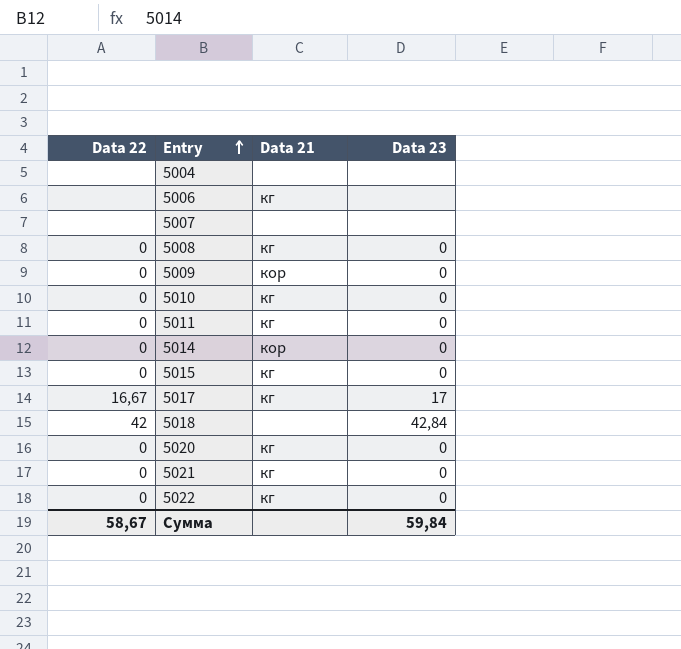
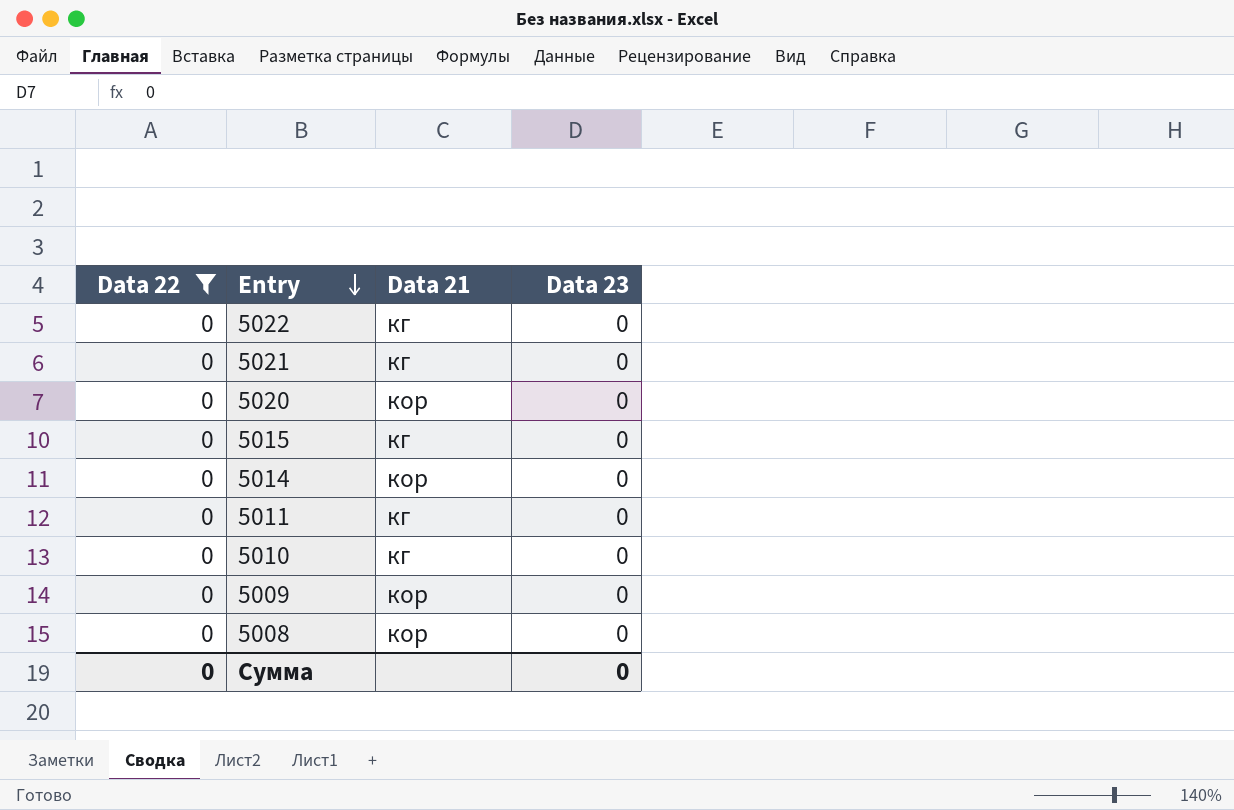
filter: none -> Data 22 = 0
row order: Entry ascending -> Entry descending
5020 | Data 21: кг -> кор
5008 | Data 21: кг -> кор
Сумма | Data 22: 58,67 -> 0
Сумма | Data 23: 59,84 -> 0

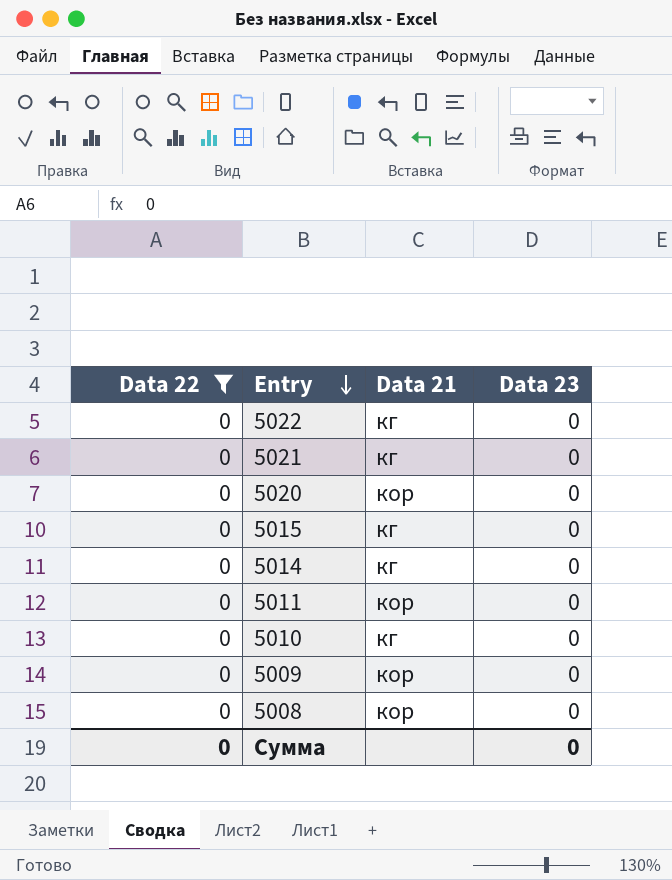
5014 | Data 21: кор -> кг
5011 | Data 21: кг -> кор

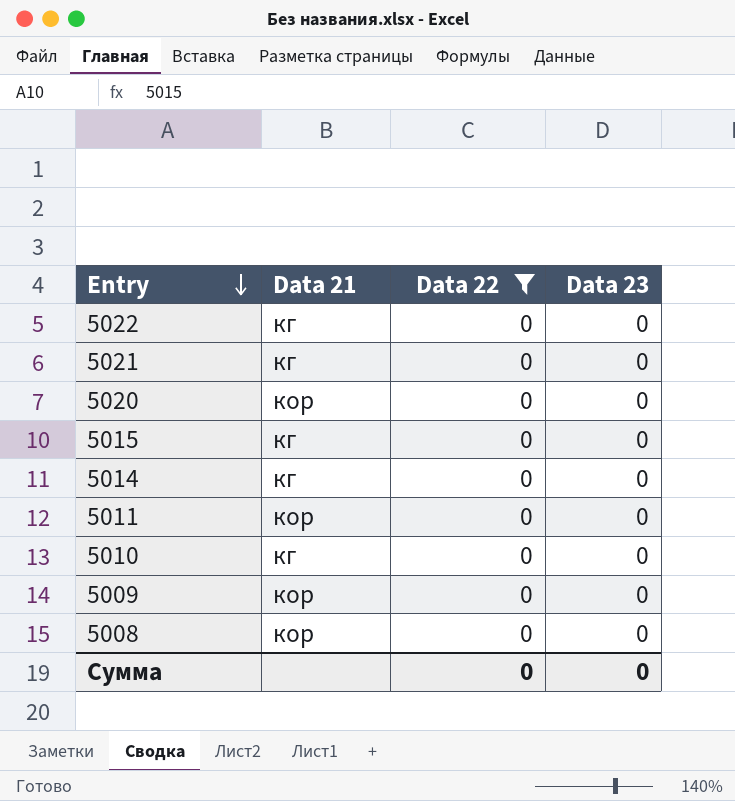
column Data 22 | position: 1 -> 3

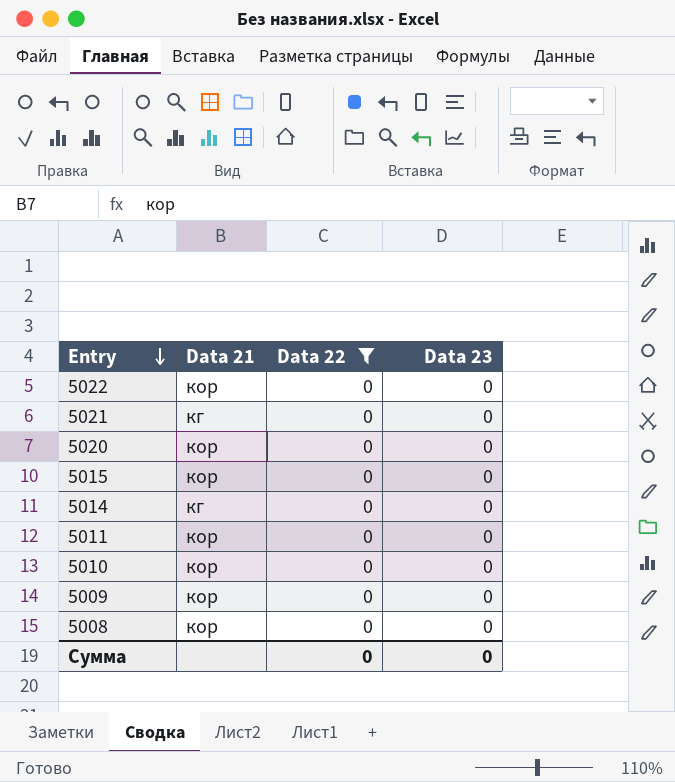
5022 | Data 21: кг -> кор
5015 | Data 21: кг -> кор
5010 | Data 21: кг -> кор

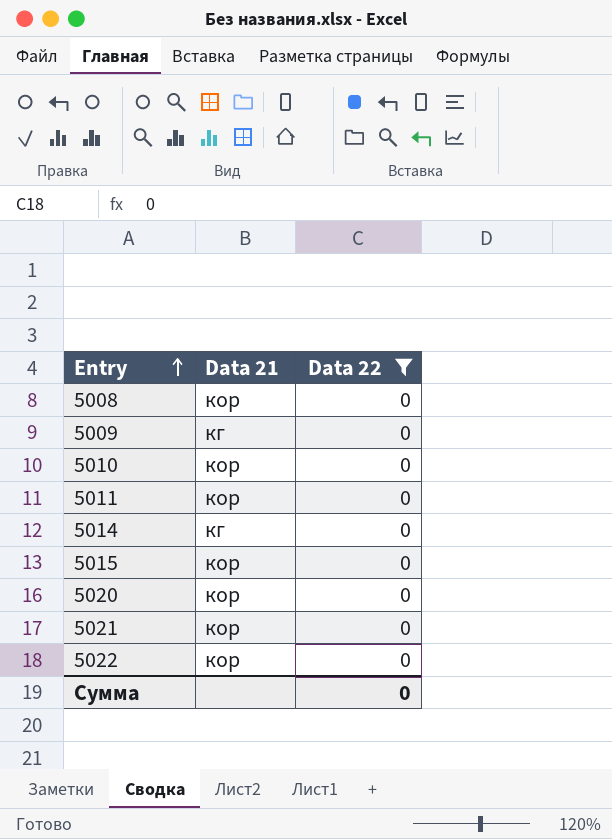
row order: Entry descending -> Entry ascending
column Data 23 | position: 4 -> none
5009 | Data 21: кор -> кг
5021 | Data 21: кг -> кор

